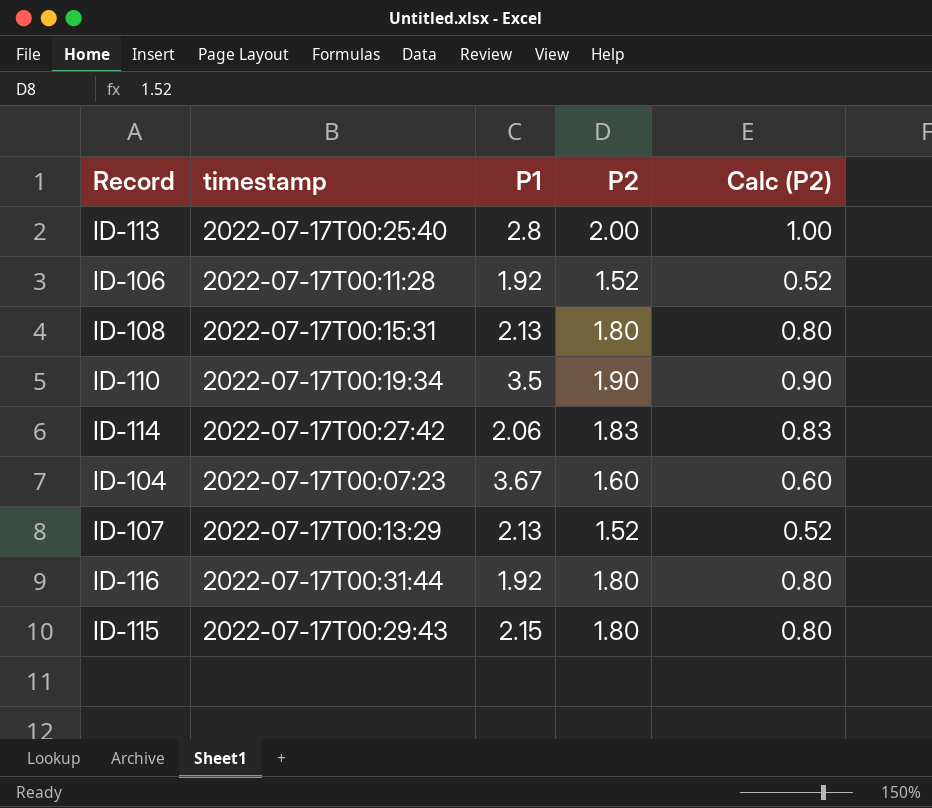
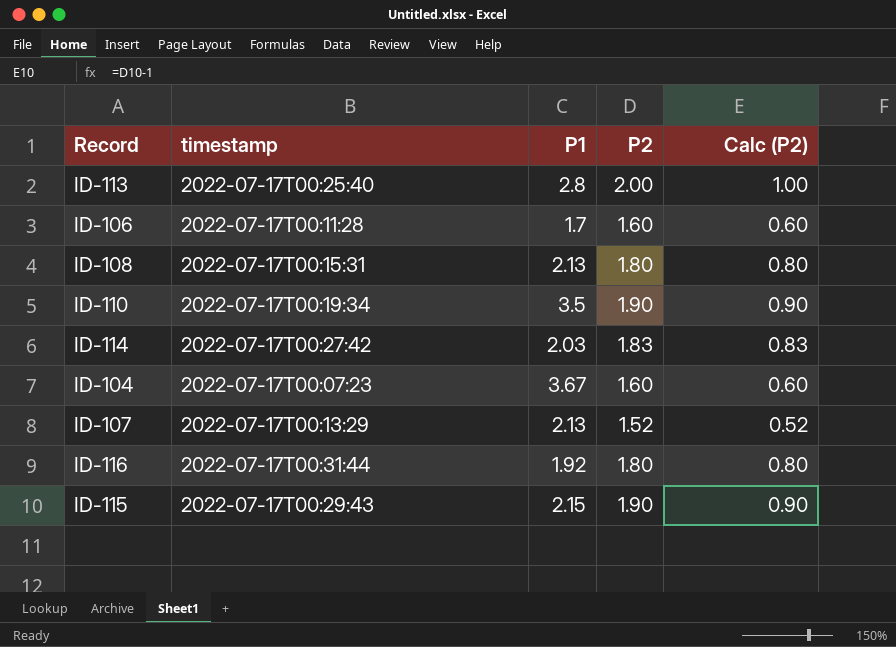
ID-106 | P1: 1.92 -> 1.7
ID-106 | P2: 1.52 -> 1.60
ID-106 | Calc (P2): 0.52 -> 0.60
ID-114 | P1: 2.06 -> 2.03
ID-115 | P2: 1.80 -> 1.90
ID-115 | Calc (P2): 0.80 -> 0.90

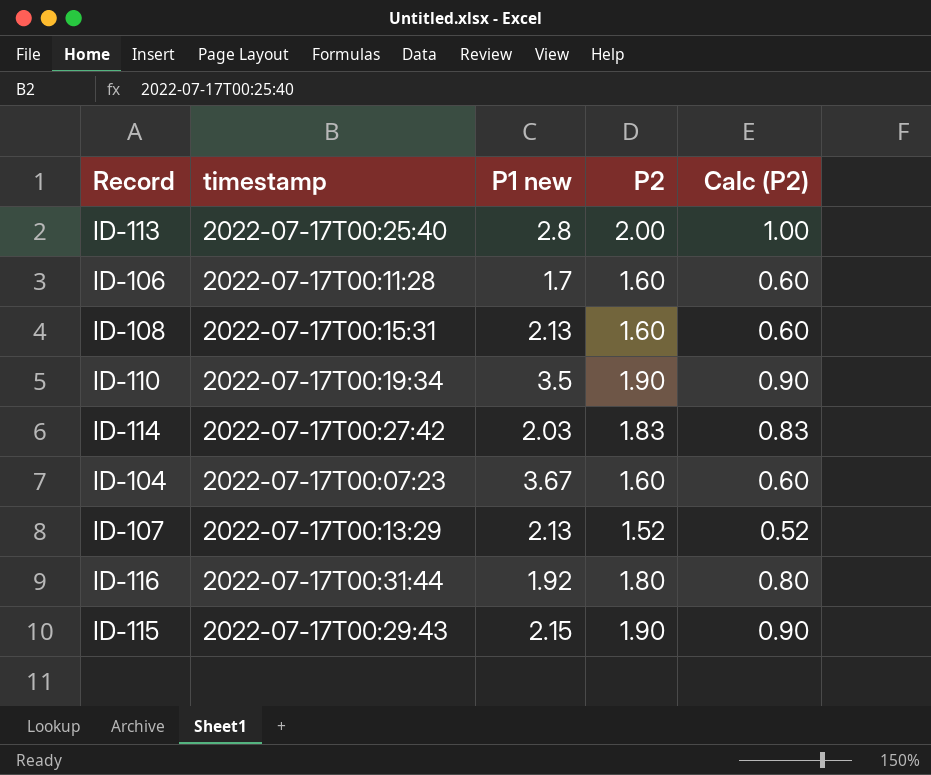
column name: P1 -> P1 new
ID-108 | P2: 1.80 -> 1.60
ID-108 | Calc (P2): 0.80 -> 0.60

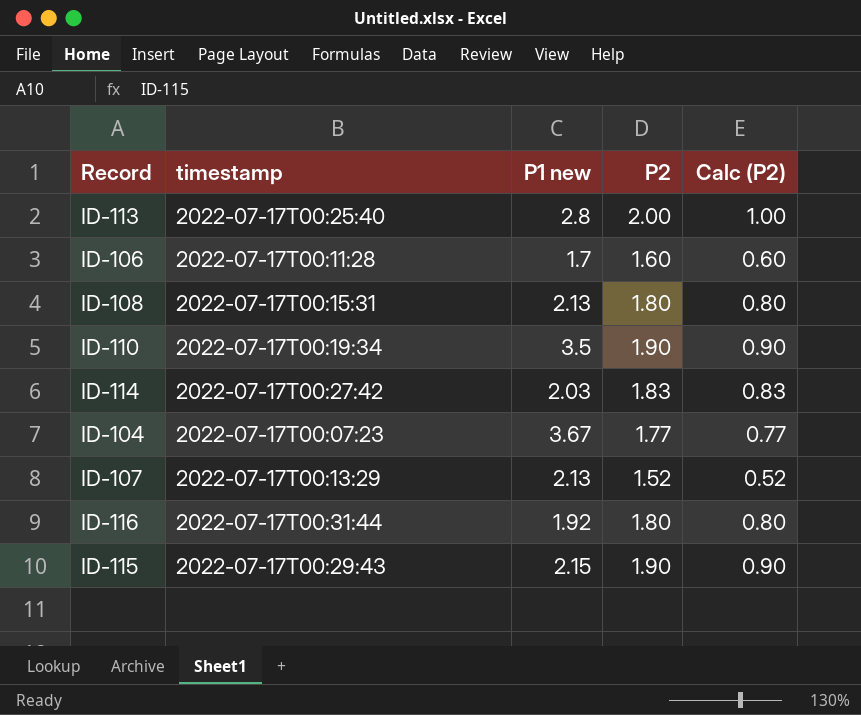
ID-108 | P2: 1.60 -> 1.80
ID-108 | Calc (P2): 0.60 -> 0.80
ID-104 | P2: 1.60 -> 1.77
ID-104 | Calc (P2): 0.60 -> 0.77

